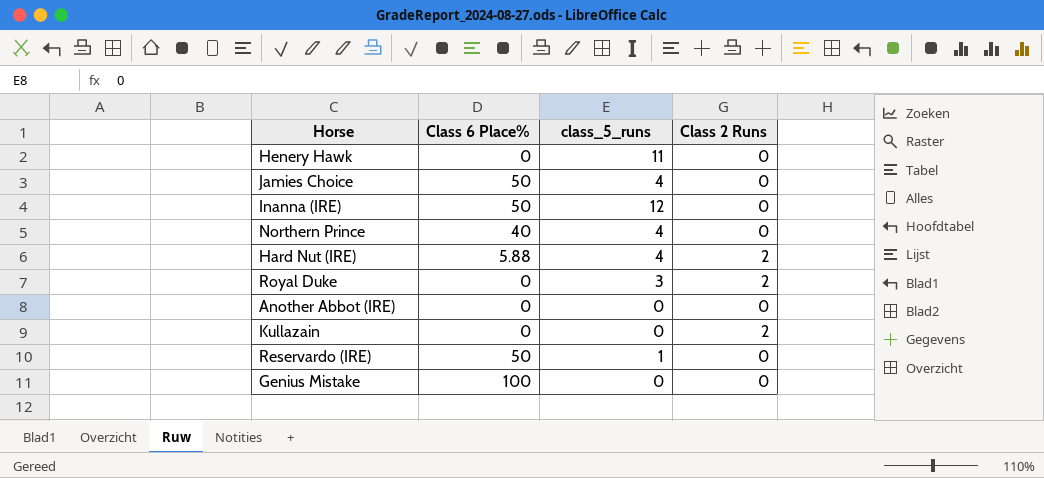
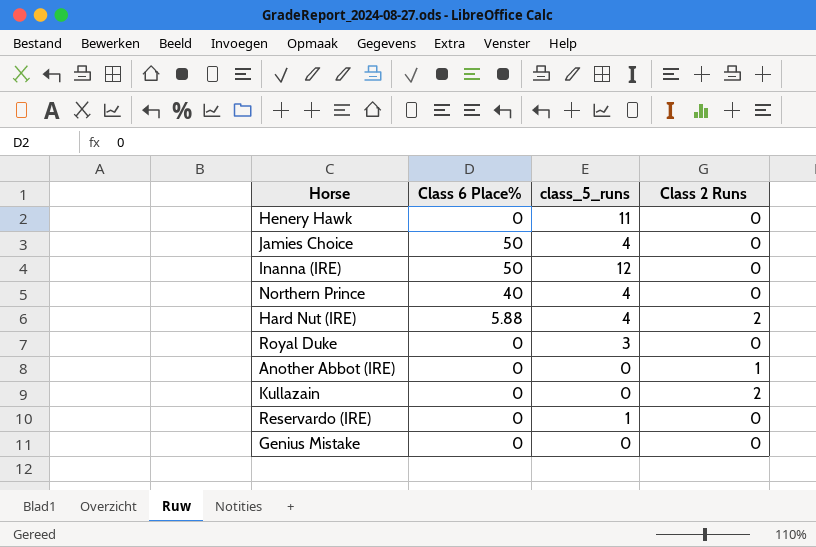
Royal Duke | Class 2 Runs: 2 -> 0
Another Abbot (IRE) | Class 2 Runs: 0 -> 1
Reservardo (IRE) | Class 6 Place%: 50 -> 0
Genius Mistake | Class 6 Place%: 100 -> 0

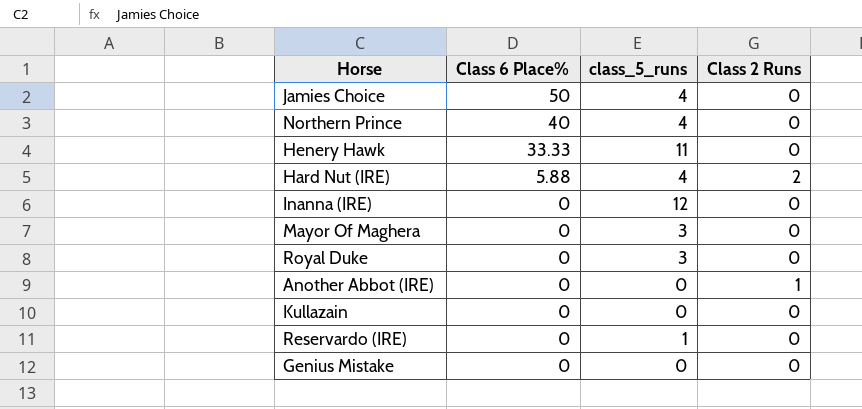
row order: none -> Class 6 Place% descending
Henery Hawk | Class 6 Place%: 0 -> 33.33
Inanna (IRE) | Class 6 Place%: 50 -> 0
row Mayor Of Maghera: none -> 0 | 3 | 0
Kullazain | Class 2 Runs: 2 -> 0

